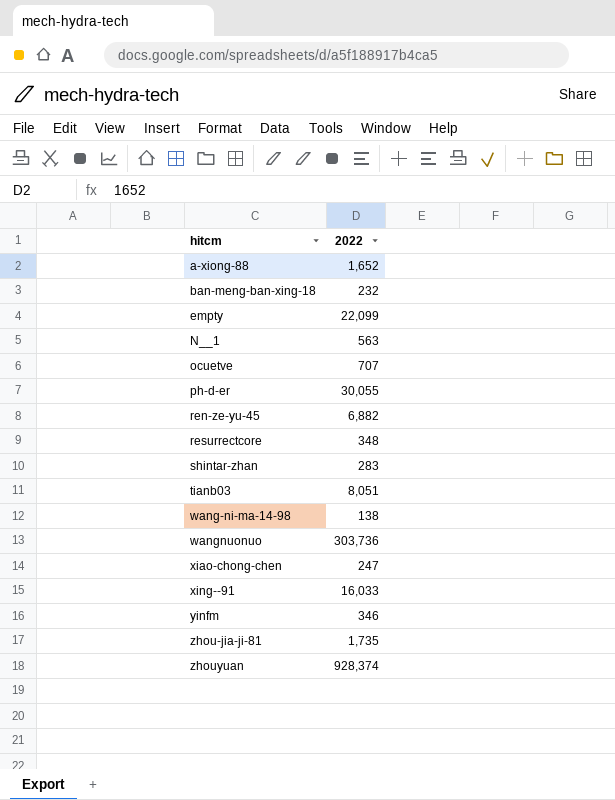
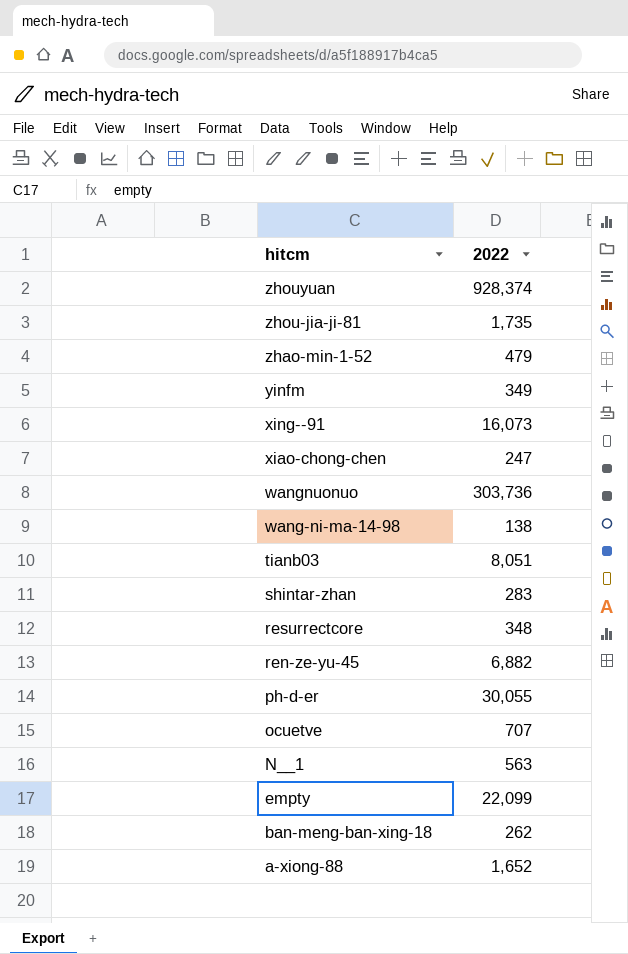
row order: hitcm ascending -> hitcm descending
row zhao-min-1-52: none -> 479
yinfm | 2022: 346 -> 349
xing--91 | 2022: 16,033 -> 16,073
ban-meng-ban-xing-18 | 2022: 232 -> 262

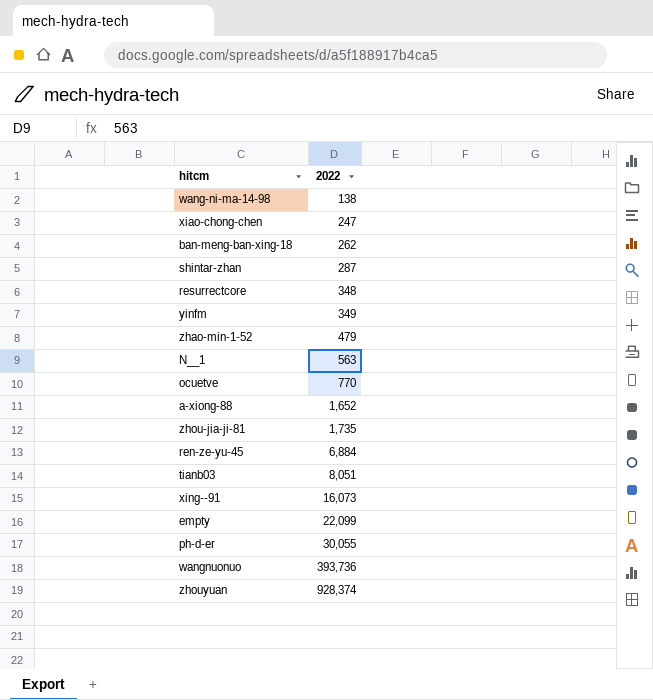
row order: hitcm descending -> 2022 ascending
shintar-zhan | 2022: 283 -> 287
ocuetve | 2022: 707 -> 770
ren-ze-yu-45 | 2022: 6,882 -> 6,884
wangnuonuo | 2022: 303,736 -> 393,736

